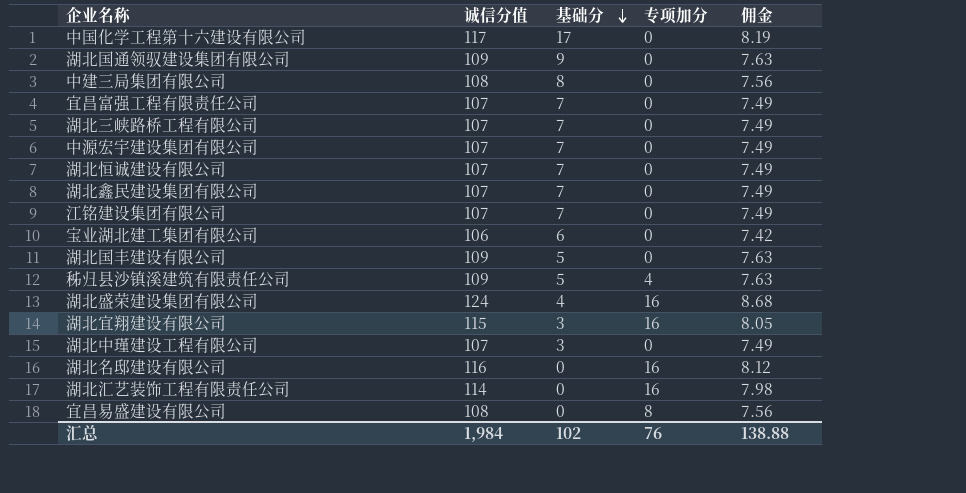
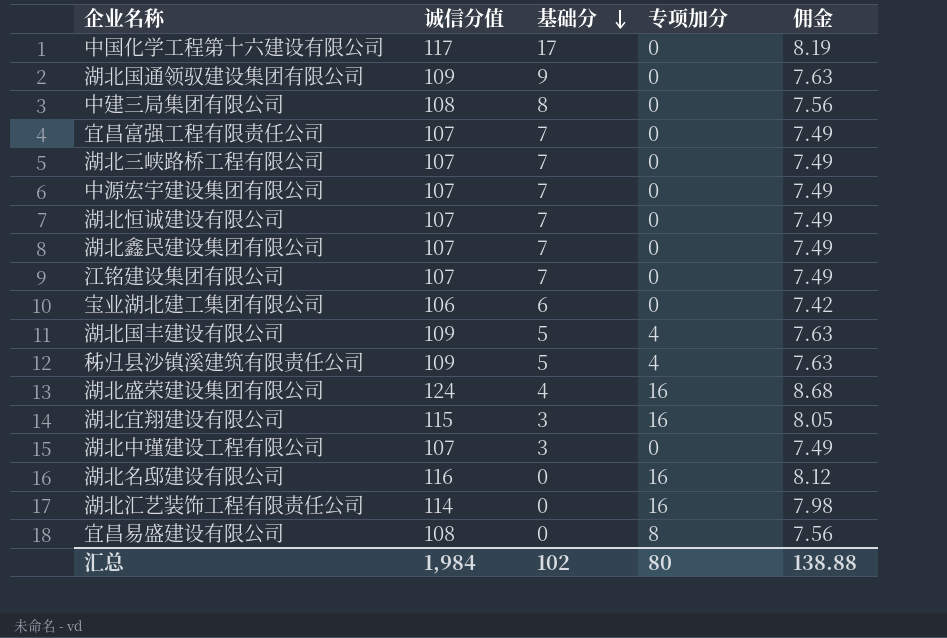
湖北国丰建设有限公司 | 专项加分: 0 -> 4
汇总 | 专项加分: 76 -> 80

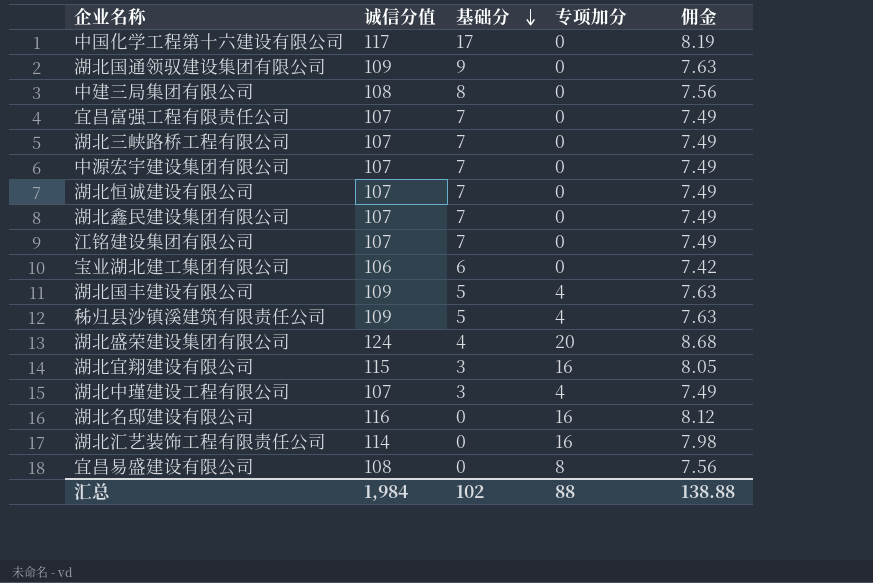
湖北盛荣建设集团有限公司 | 专项加分: 16 -> 20
湖北中瑾建设工程有限公司 | 专项加分: 0 -> 4
汇总 | 专项加分: 80 -> 88

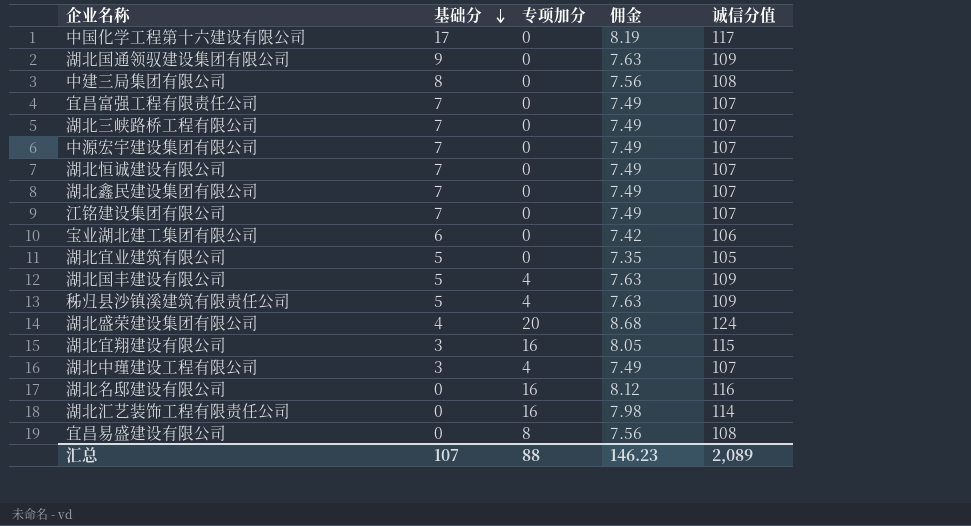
column 诚信分值 | position: 2 -> 5
row 湖北宜业建筑有限公司: none -> 5 | 0 | 7.35 | 105
汇总 | 基础分: 102 -> 107
汇总 | 佣金: 138.88 -> 146.23
汇总 | 诚信分值: 1,984 -> 2,089

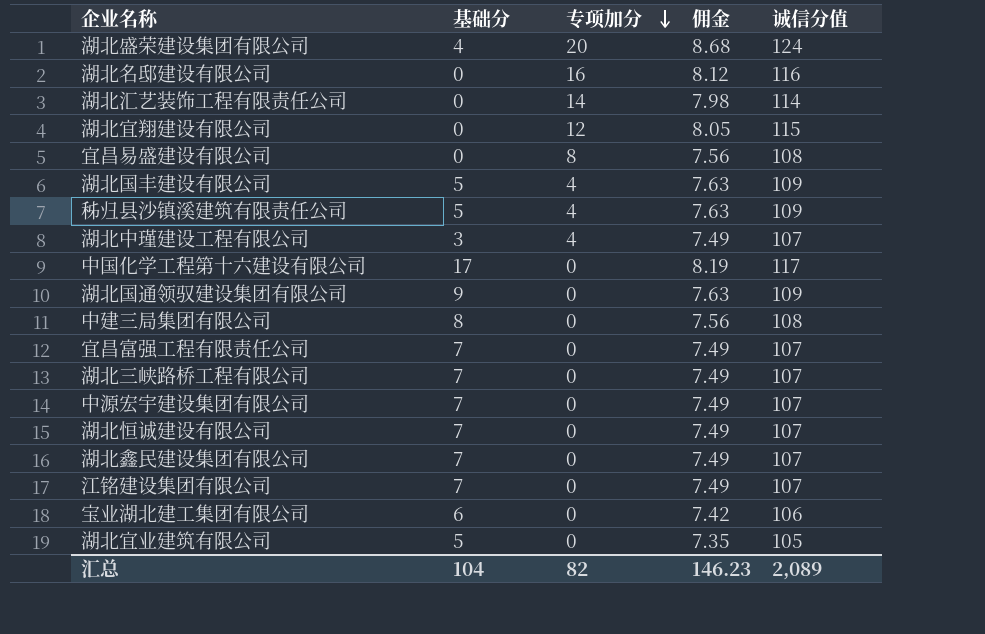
row order: 基础分 descending -> 专项加分 descending
湖北汇艺装饰工程有限责任公司 | 专项加分: 16 -> 14
湖北宜翔建设有限公司 | 基础分: 3 -> 0
湖北宜翔建设有限公司 | 专项加分: 16 -> 12
汇总 | 基础分: 107 -> 104
汇总 | 专项加分: 88 -> 82

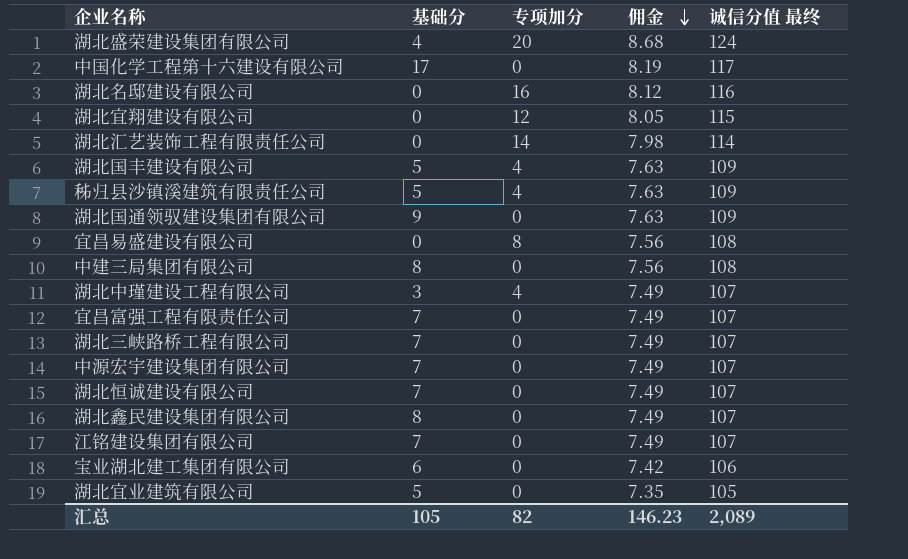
row order: 专项加分 descending -> 佣金 descending
column name: 诚信分值 -> 诚信分值 最终
湖北鑫民建设集团有限公司 | 基础分: 7 -> 8
汇总 | 基础分: 104 -> 105

